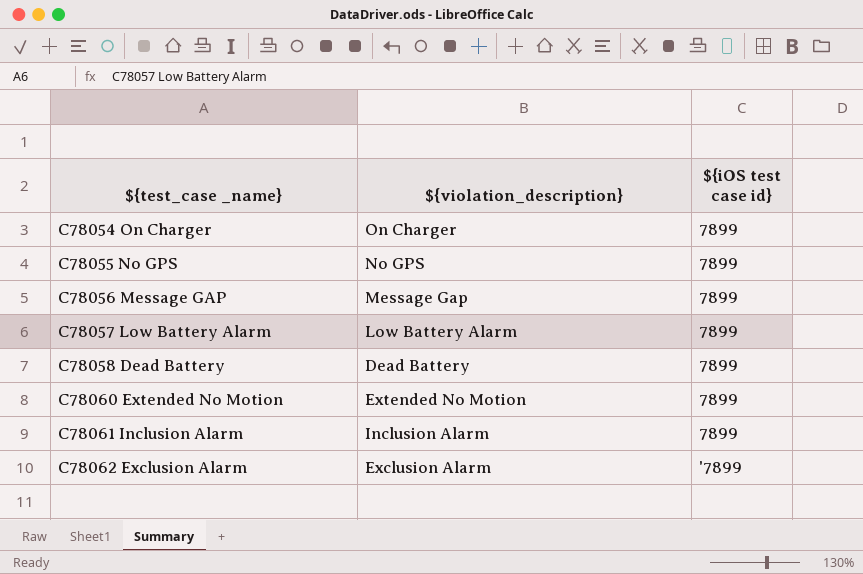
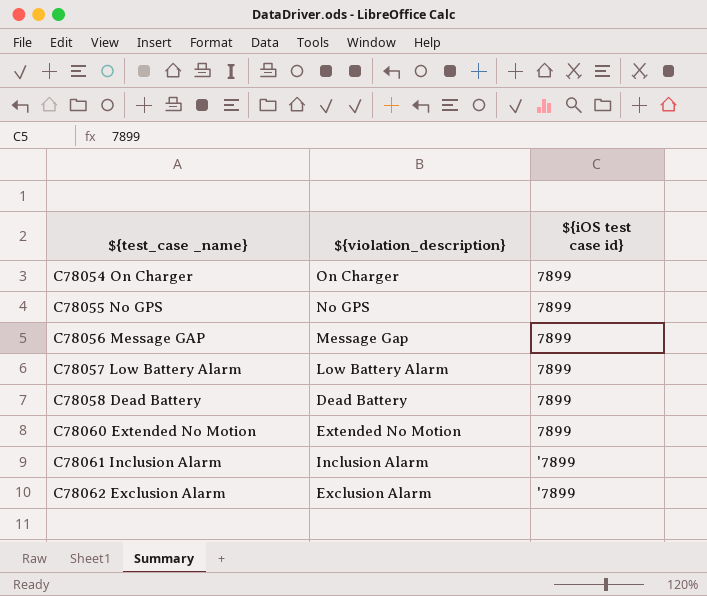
C78061 Inclusion Alarm | ${iOS test case id}: 7899 -> '7899

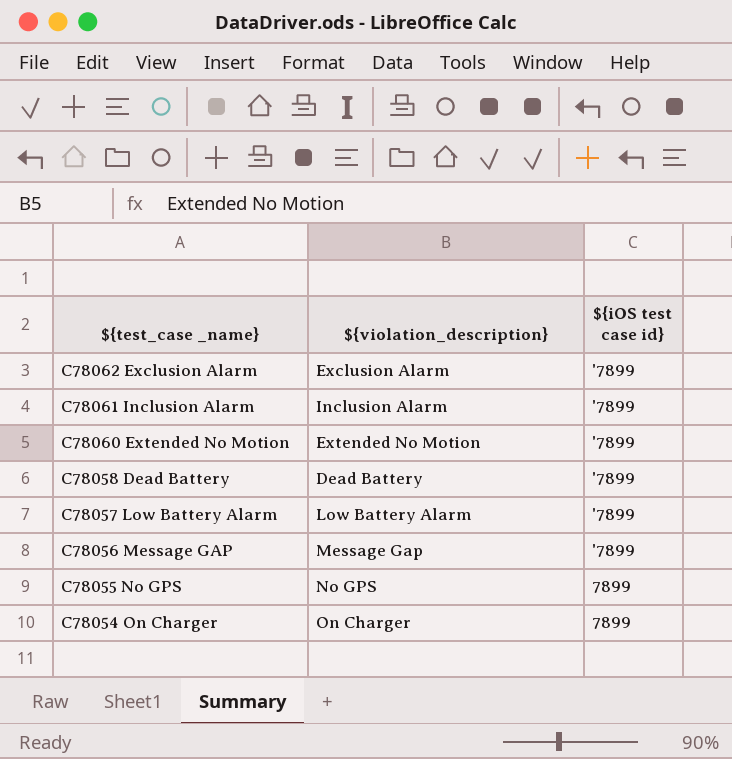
row order: ${test_case _name} ascending -> ${test_case _name} descending
C78060 Extended No Motion | ${iOS test case id}: 7899 -> '7899
C78058 Dead Battery | ${iOS test case id}: 7899 -> '7899
C78057 Low Battery Alarm | ${iOS test case id}: 7899 -> '7899
C78056 Message GAP | ${iOS test case id}: 7899 -> '7899

